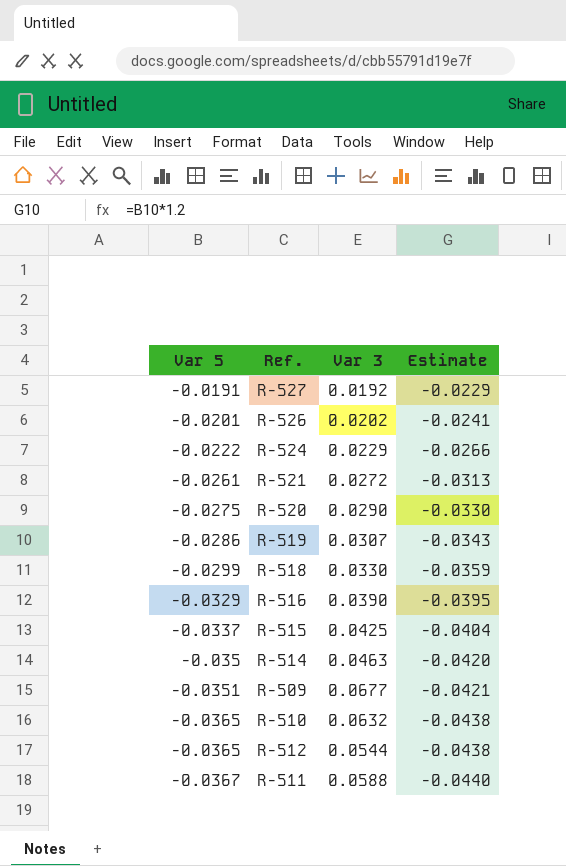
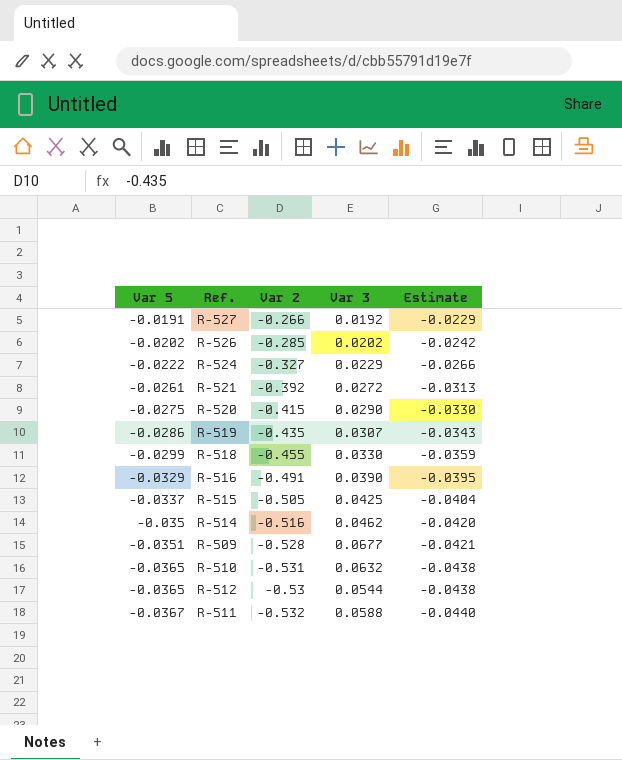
column Var 2 | position: none -> 3
R-526 | Var 5: -0.0201 -> -0.0202
R-526 | Estimate: -0.0241 -> -0.0242
R-514 | Var 3: 0.0463 -> 0.0462

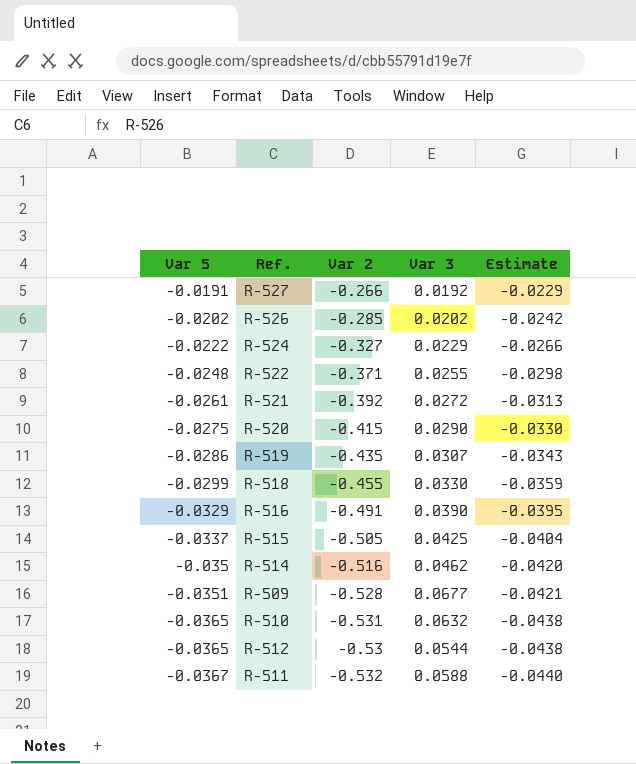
row R-522: none -> -0.0248 | -0.371 | 0.0255 | -0.0298

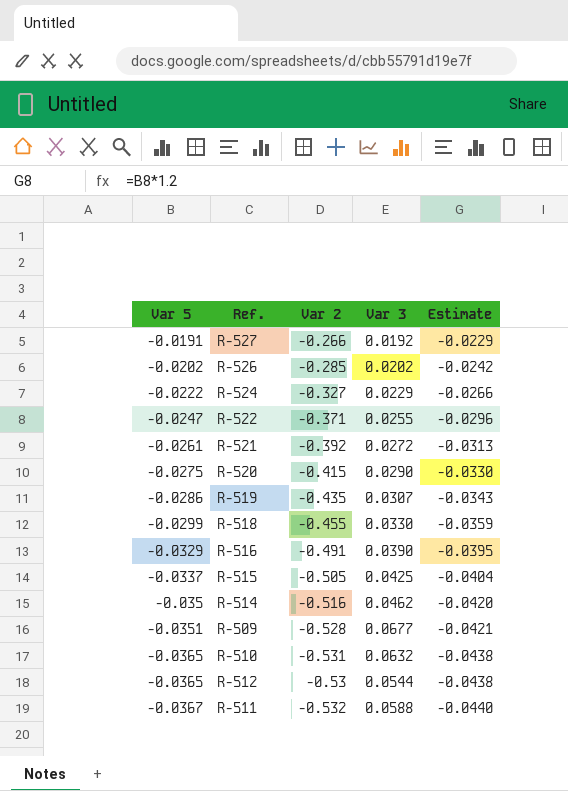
R-522 | Var 5: -0.0248 -> -0.0247
R-522 | Estimate: -0.0298 -> -0.0296

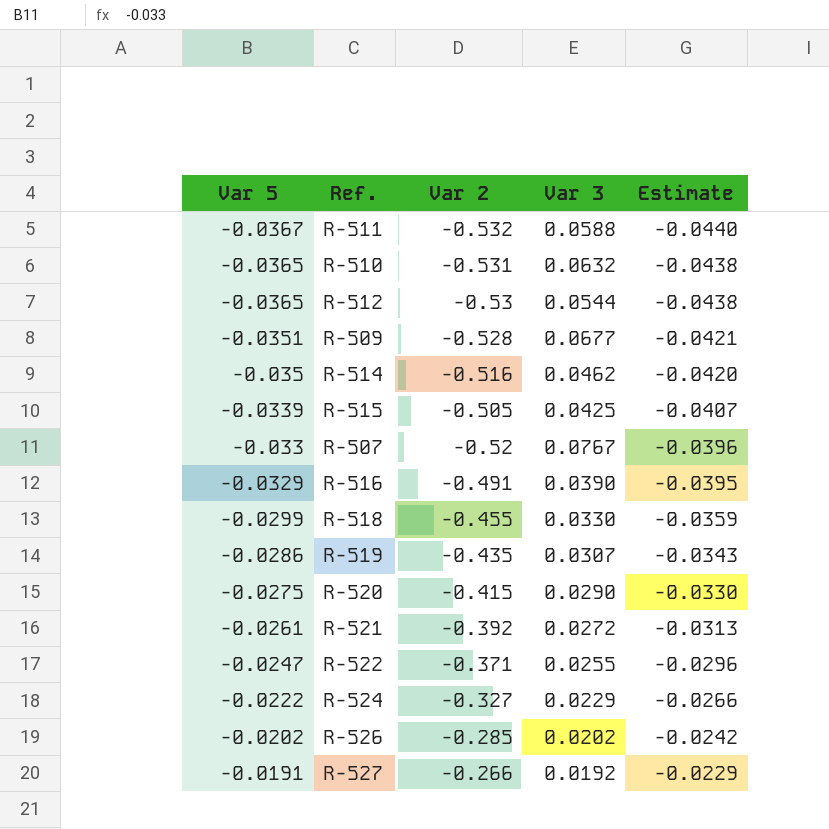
row order: Var 5 descending -> Var 5 ascending
R-515 | Var 5: -0.0337 -> -0.0339
R-515 | Estimate: -0.0404 -> -0.0407
row R-507: none -> -0.033 | -0.52 | 0.0767 | -0.0396

